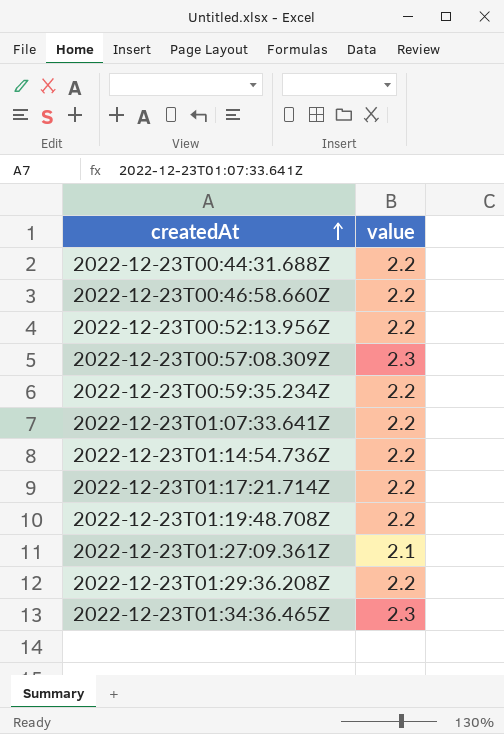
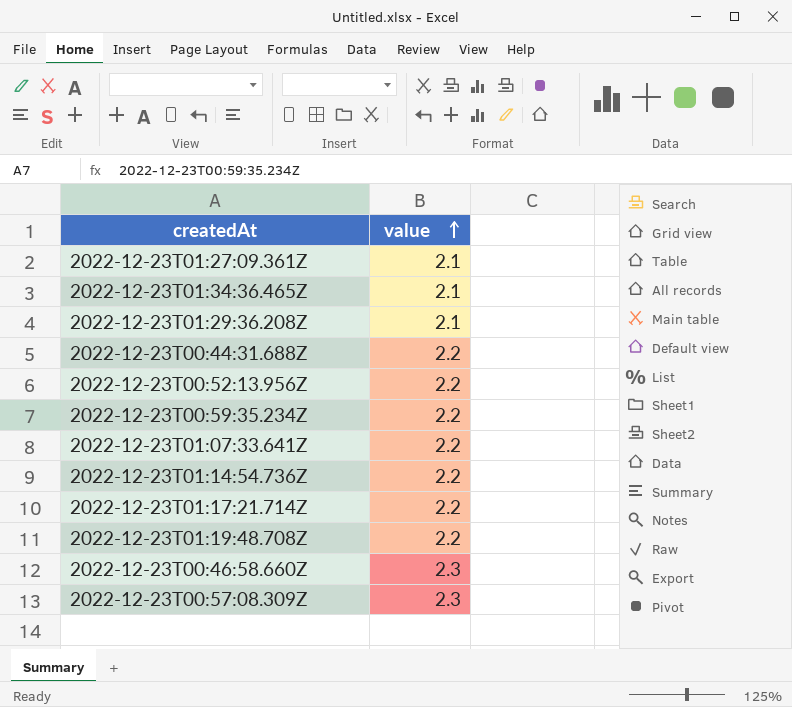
row order: createdAt ascending -> value ascending
2022-12-23T01:34:36.465Z | value: 2.3 -> 2.1
2022-12-23T01:29:36.208Z | value: 2.2 -> 2.1
2022-12-23T00:46:58.660Z | value: 2.2 -> 2.3

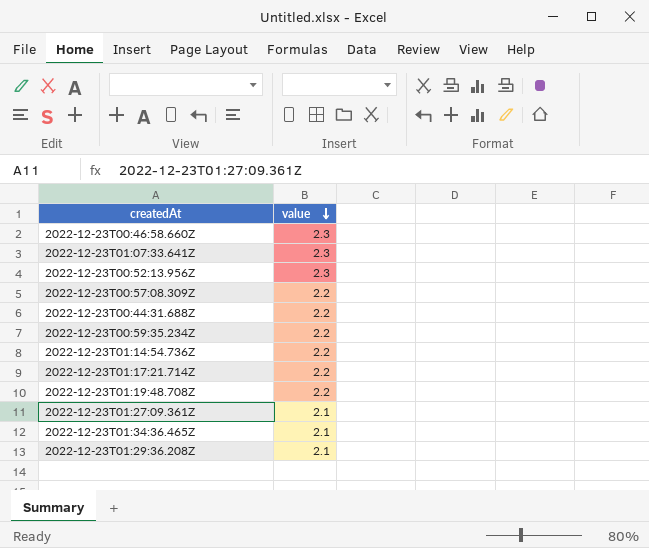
row order: value ascending -> value descending
2022-12-23T01:07:33.641Z | value: 2.2 -> 2.3
2022-12-23T00:52:13.956Z | value: 2.2 -> 2.3
2022-12-23T00:57:08.309Z | value: 2.3 -> 2.2

